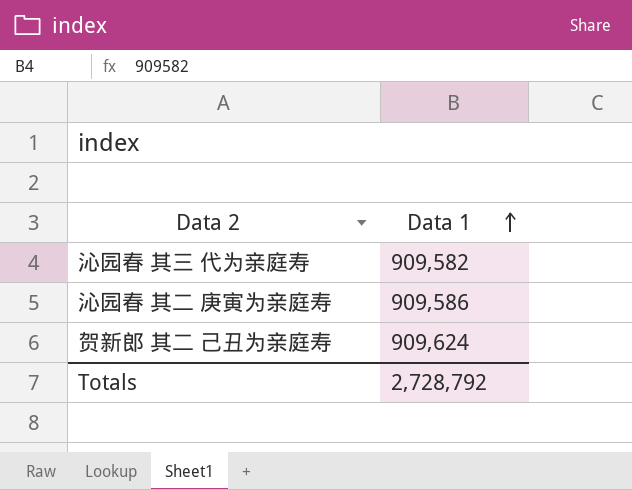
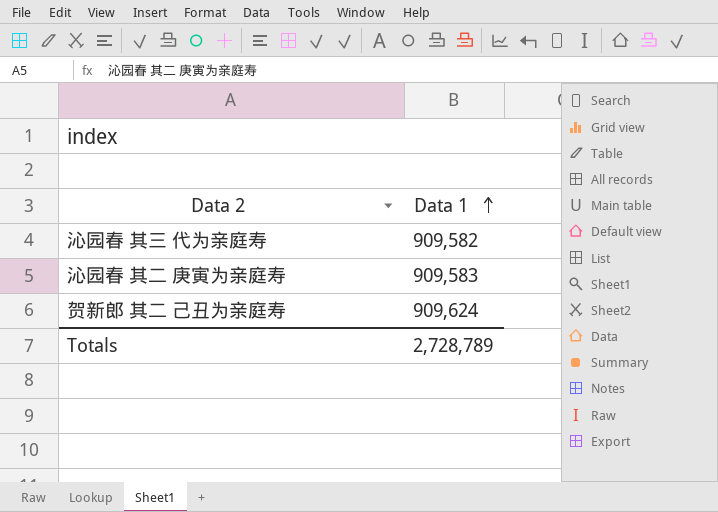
沁园春 其二 庚寅为亲庭寿 | Data 1: 909,586 -> 909,583
Totals | Data 1: 2,728,792 -> 2,728,789

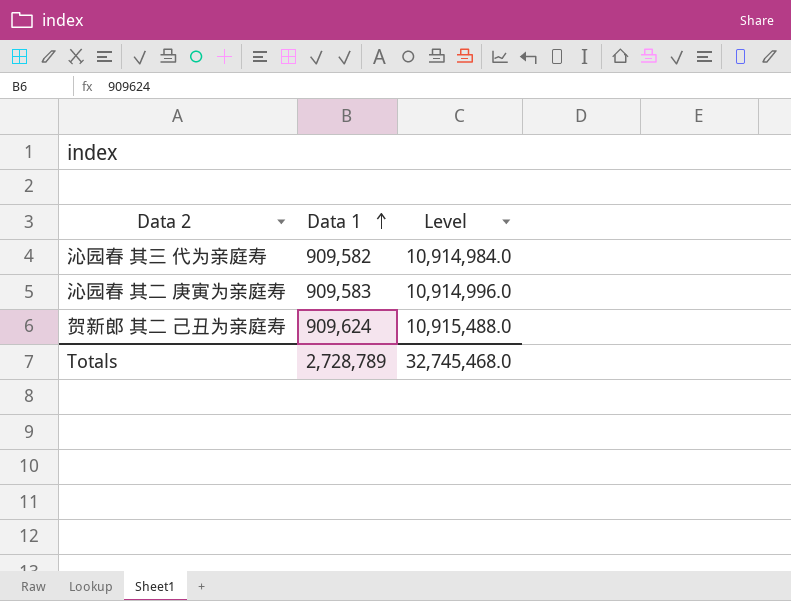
column Level | formula: none -> [Data 1] * 12

